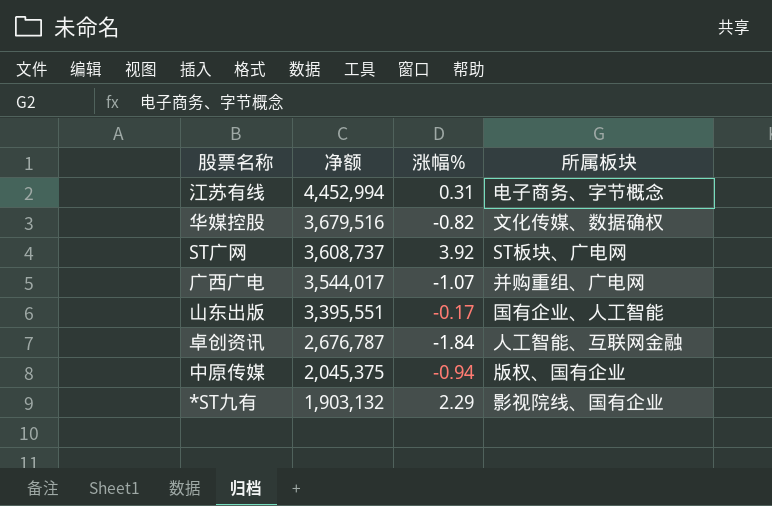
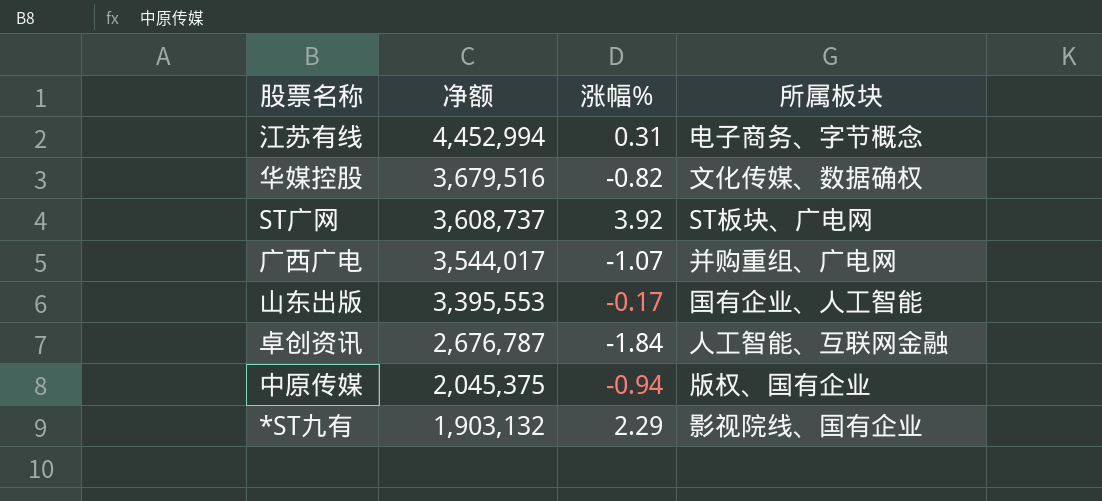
山东出版 | 净额: 3,395,551 -> 3,395,553

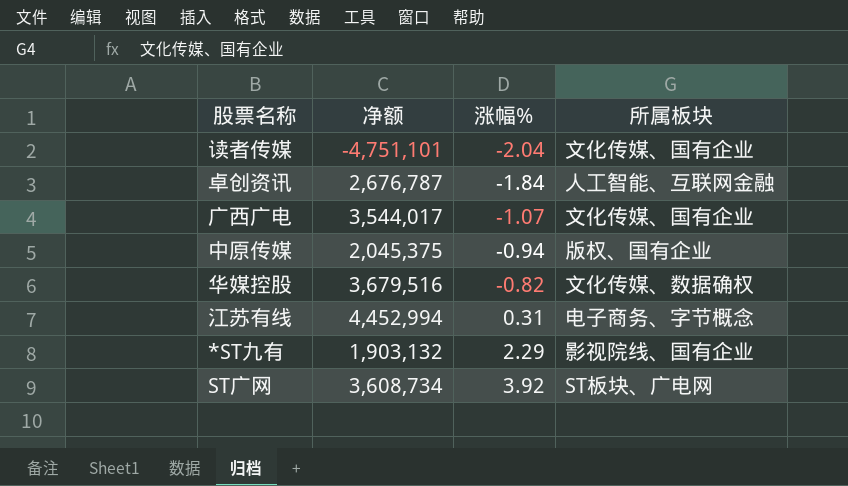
row order: 净额 descending -> 涨幅% ascending
row 山东出版: 3,395,553 | -0.17 | 国有企业、人工智能 -> none
row 读者传媒: none -> -4,751,101 | -2.04 | 文化传媒、国有企业
广西广电 | 所属板块: 并购重组、广电网 -> 文化传媒、国有企业
ST广网 | 净额: 3,608,737 -> 3,608,734

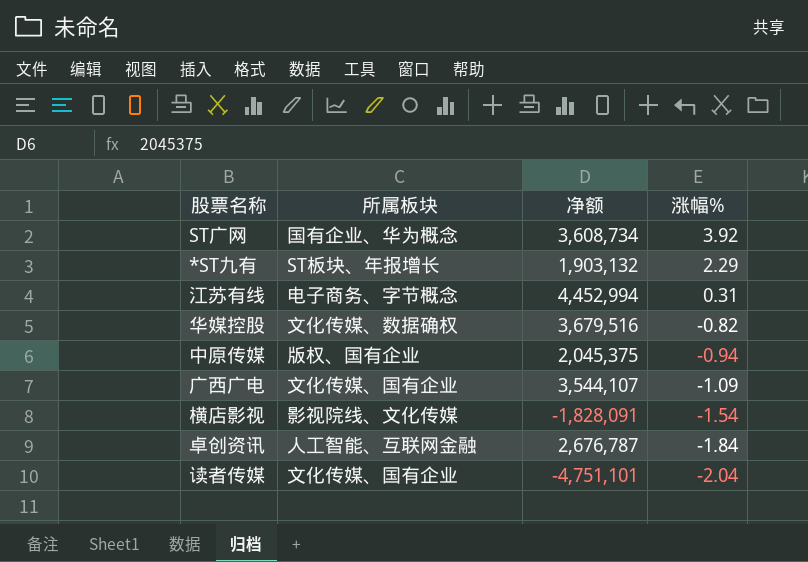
row order: 涨幅% ascending -> 涨幅% descending
column 所属板块 | position: 4 -> 2
ST广网 | 所属板块: ST板块、广电网 -> 国有企业、华为概念
*ST九有 | 所属板块: 影视院线、国有企业 -> ST板块、年报增长
广西广电 | 净额: 3,544,017 -> 3,544,107
广西广电 | 涨幅%: -1.07 -> -1.09
row 横店影视: none -> 影视院线、文化传媒 | -1,828,091 | -1.54

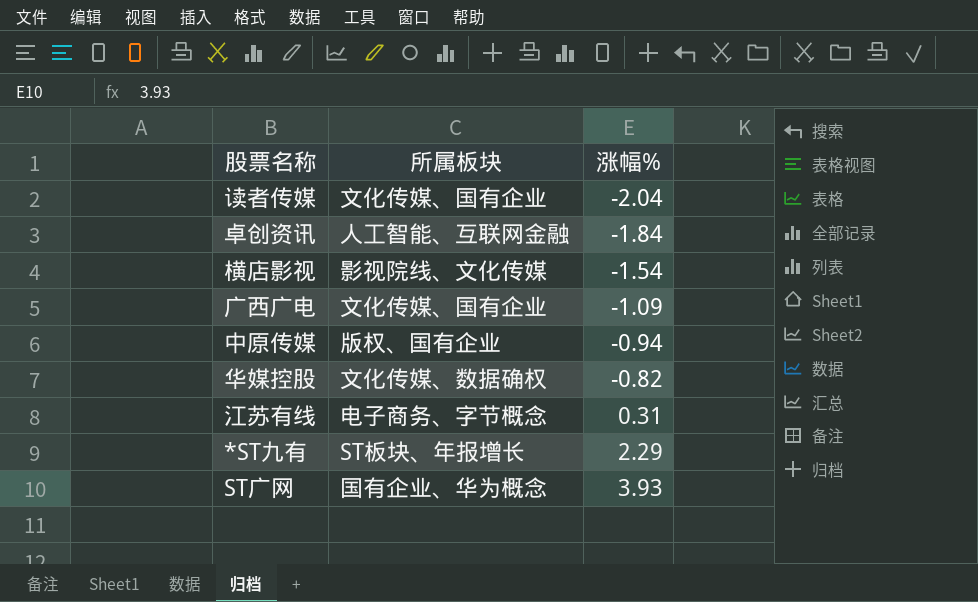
row order: 涨幅% descending -> 涨幅% ascending
column 净额 | position: 3 -> none
ST广网 | 涨幅%: 3.92 -> 3.93

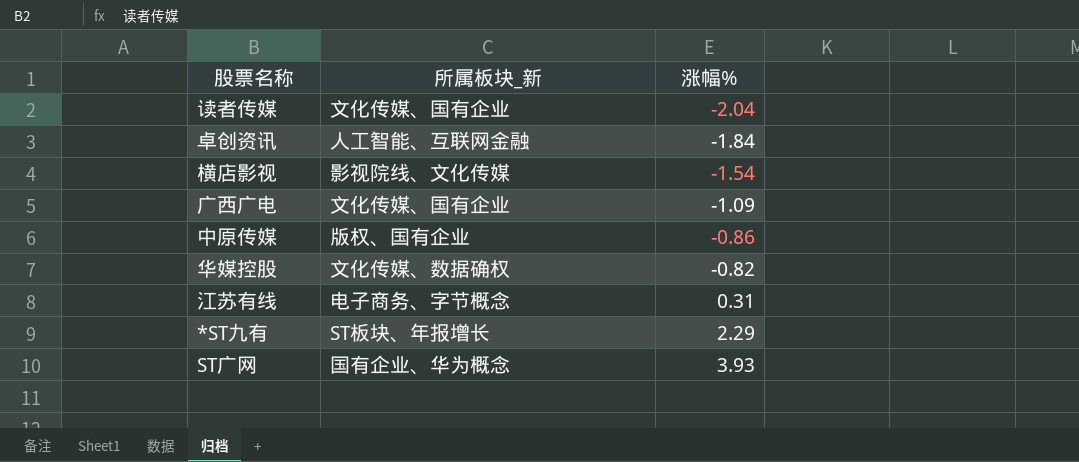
column name: 所属板块 -> 所属板块_新
中原传媒 | 涨幅%: -0.94 -> -0.86

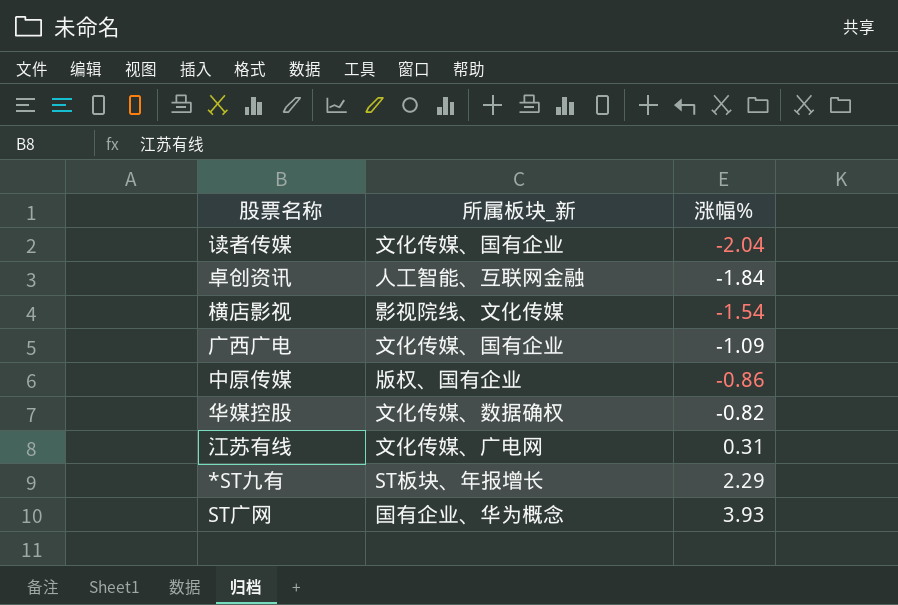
江苏有线 | 所属板块_新: 电子商务、字节概念 -> 文化传媒、广电网

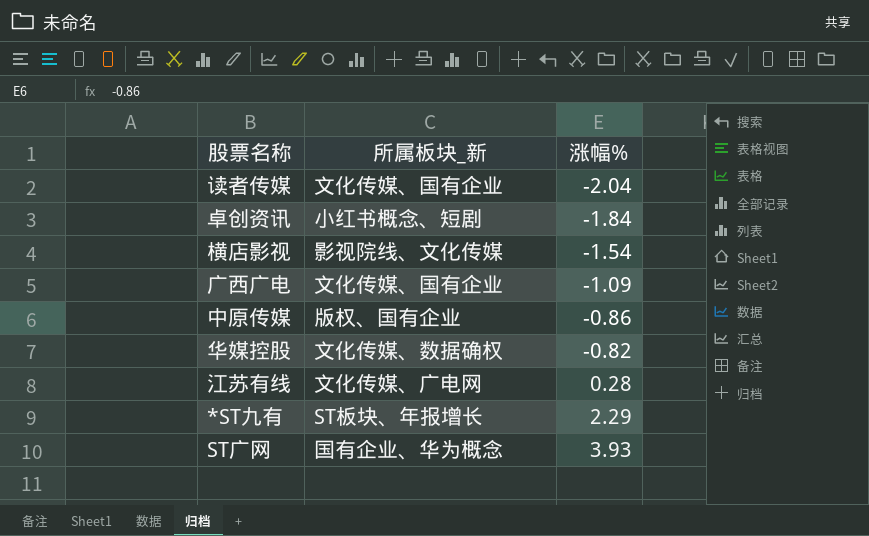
卓创资讯 | 所属板块_新: 人工智能、互联网金融 -> 小红书概念、短剧
江苏有线 | 涨幅%: 0.31 -> 0.28

